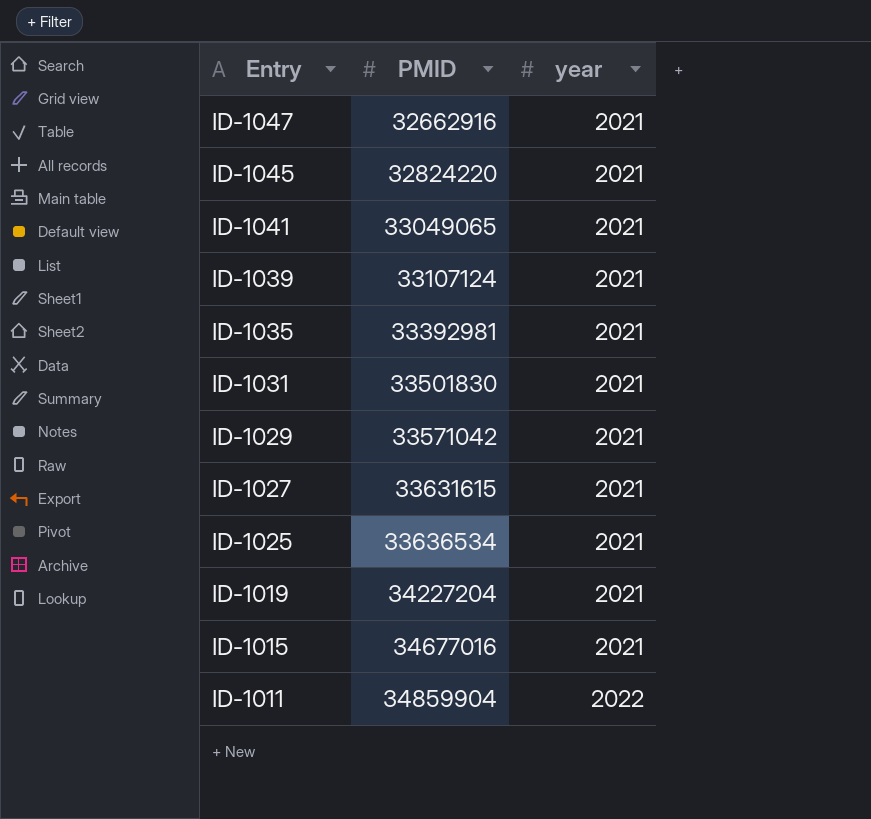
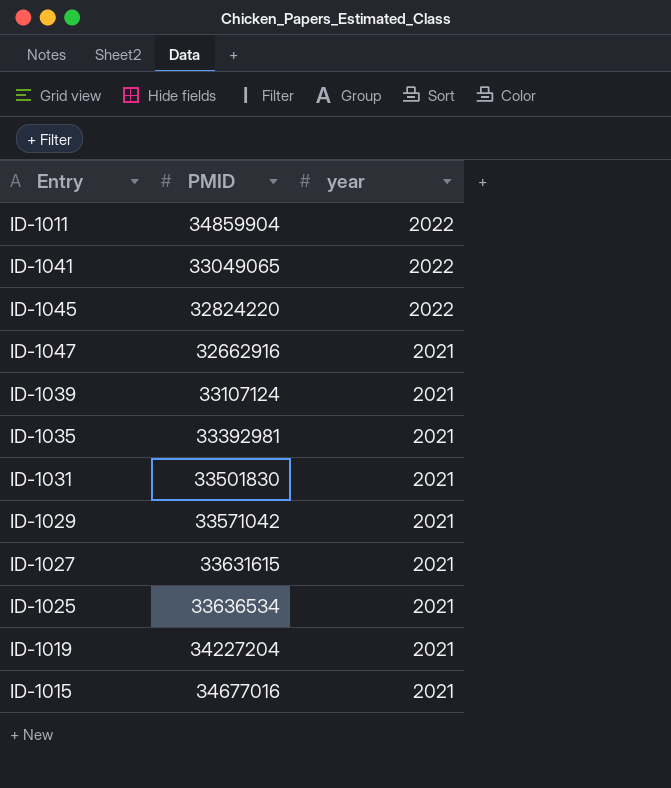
row order: Entry descending -> year descending
ID-1041 | year: 2021 -> 2022
ID-1045 | year: 2021 -> 2022

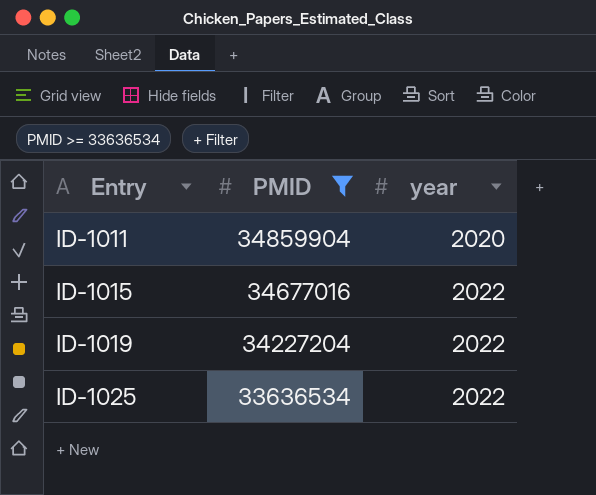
filter: none -> PMID >= 33636534
row order: year descending -> Entry ascending
ID-1011 | year: 2022 -> 2020
ID-1015 | year: 2021 -> 2022
ID-1019 | year: 2021 -> 2022
ID-1025 | year: 2021 -> 2022

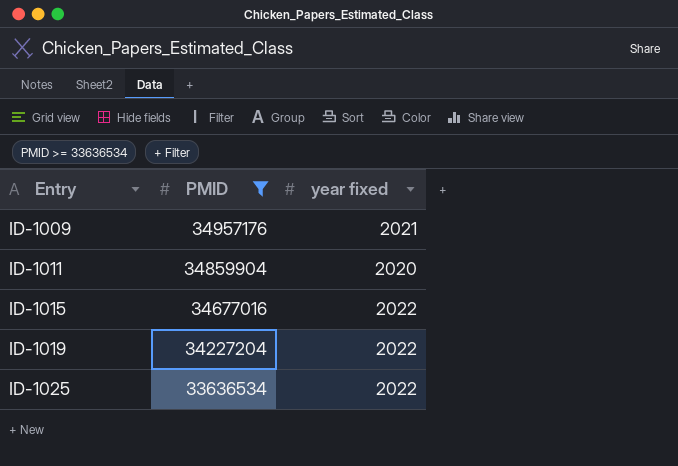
column name: year -> year fixed
row ID-1009: none -> 34957176 | 2021

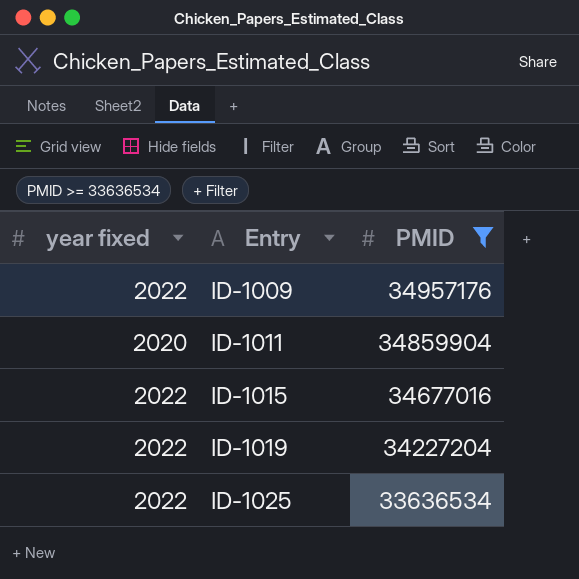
column year fixed | position: 3 -> 1
ID-1009 | year fixed: 2021 -> 2022

